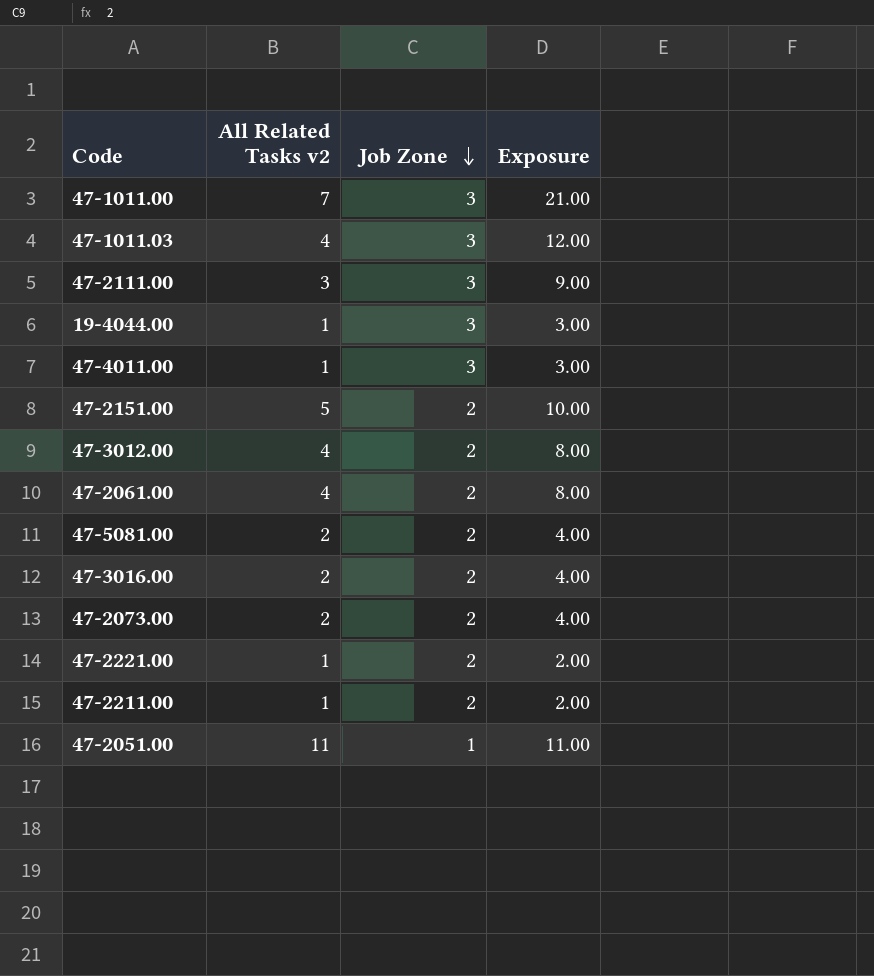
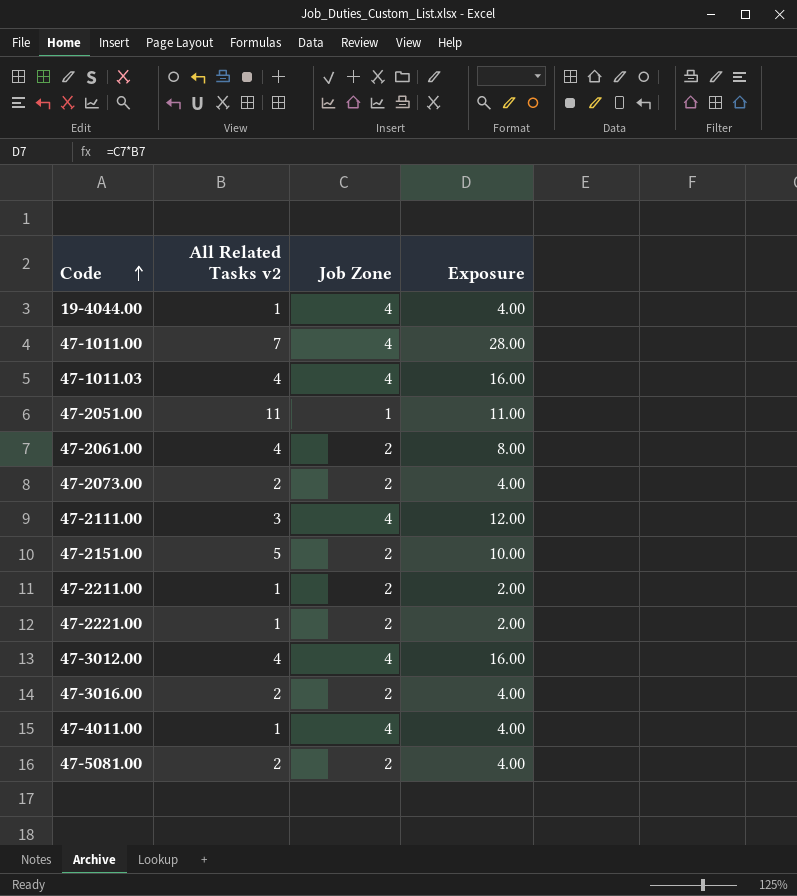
row order: Job Zone descending -> Code ascending
19-4044.00 | Job Zone: 3 -> 4
19-4044.00 | Exposure: 3.00 -> 4.00
47-1011.00 | Job Zone: 3 -> 4
47-1011.00 | Exposure: 21.00 -> 28.00
47-1011.03 | Job Zone: 3 -> 4
47-1011.03 | Exposure: 12.00 -> 16.00
47-2111.00 | Job Zone: 3 -> 4
47-2111.00 | Exposure: 9.00 -> 12.00
47-3012.00 | Job Zone: 2 -> 4
47-3012.00 | Exposure: 8.00 -> 16.00
47-4011.00 | Job Zone: 3 -> 4
47-4011.00 | Exposure: 3.00 -> 4.00

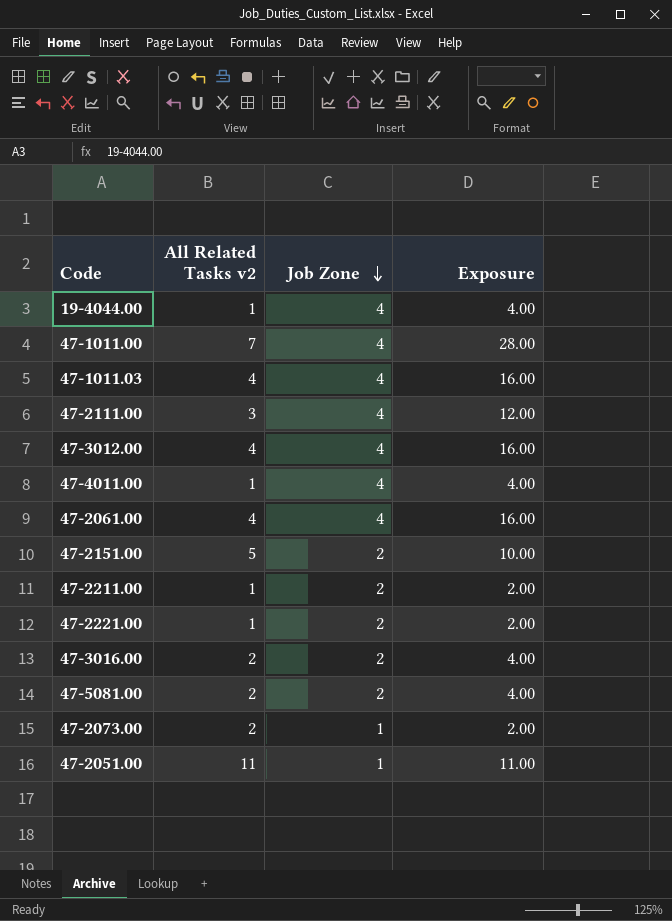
row order: Code ascending -> Job Zone descending
47-2061.00 | Job Zone: 2 -> 4
47-2061.00 | Exposure: 8.00 -> 16.00
47-2073.00 | Job Zone: 2 -> 1
47-2073.00 | Exposure: 4.00 -> 2.00

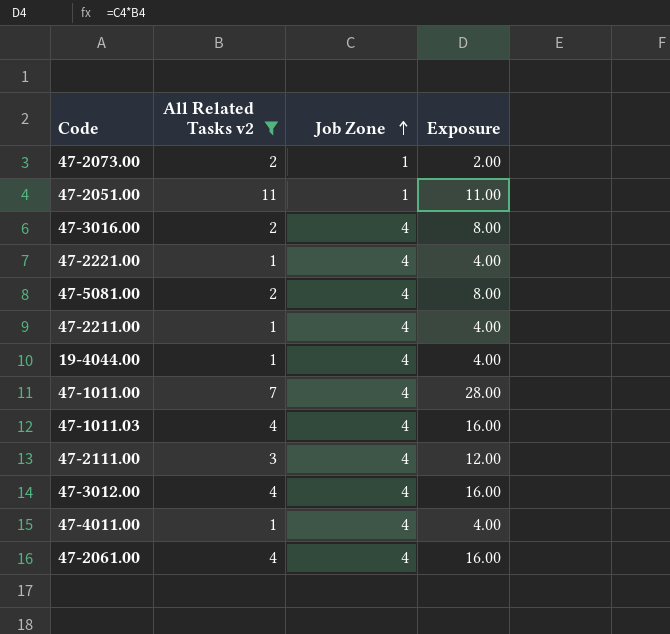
filter: none -> All Related Tasks v2 != 5
row order: Job Zone descending -> Job Zone ascending
47-3016.00 | Job Zone: 2 -> 4
47-3016.00 | Exposure: 4.00 -> 8.00
47-2221.00 | Job Zone: 2 -> 4
47-2221.00 | Exposure: 2.00 -> 4.00
47-5081.00 | Job Zone: 2 -> 4
47-5081.00 | Exposure: 4.00 -> 8.00
47-2211.00 | Job Zone: 2 -> 4
47-2211.00 | Exposure: 2.00 -> 4.00

